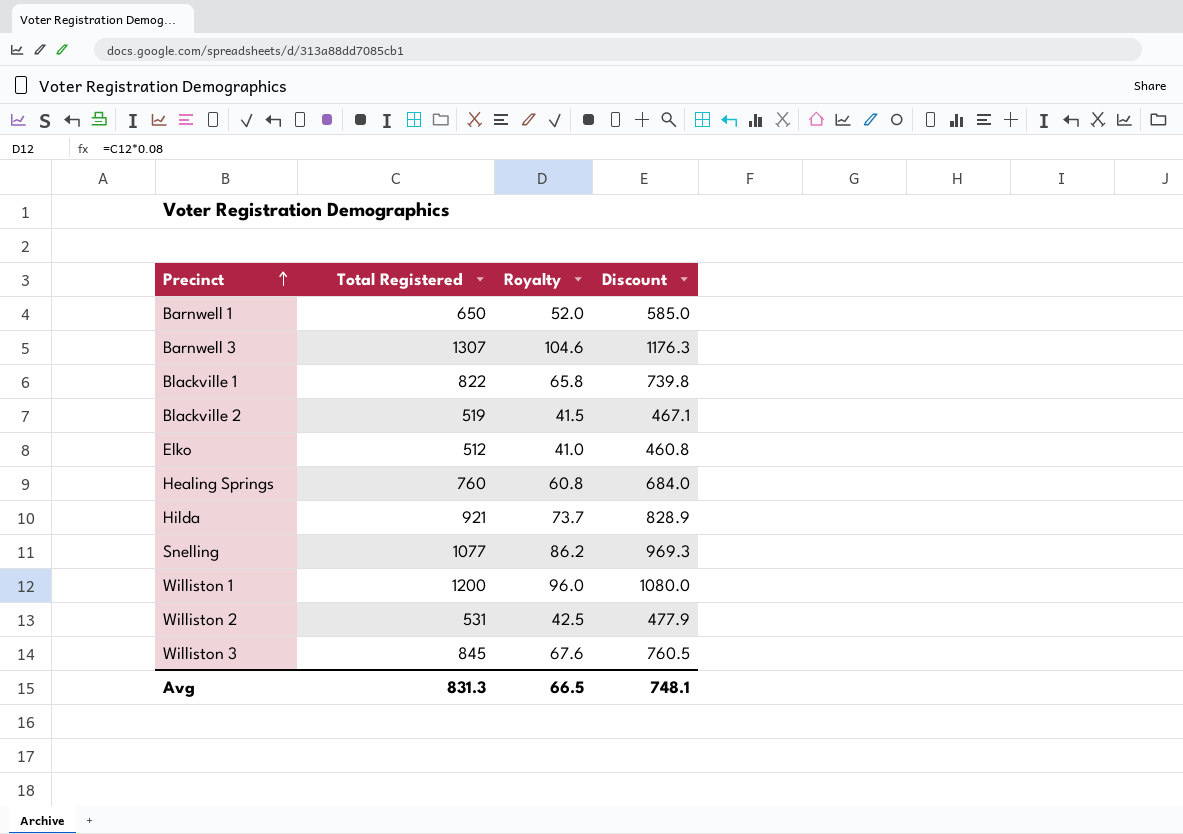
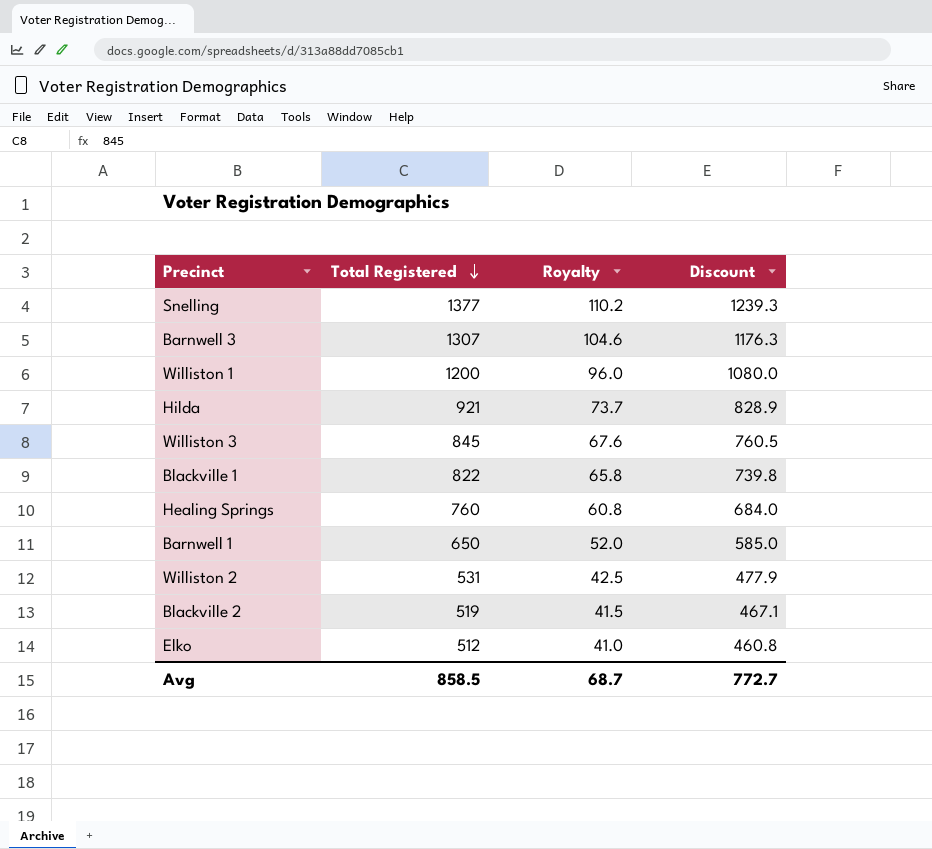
row order: Precinct ascending -> Total Registered descending
Snelling | Total Registered: 1077 -> 1377
Snelling | Royalty: 86.2 -> 110.2
Snelling | Discount: 969.3 -> 1239.3
Avg | Total Registered: 831.3 -> 858.5
Avg | Royalty: 66.5 -> 68.7
Avg | Discount: 748.1 -> 772.7

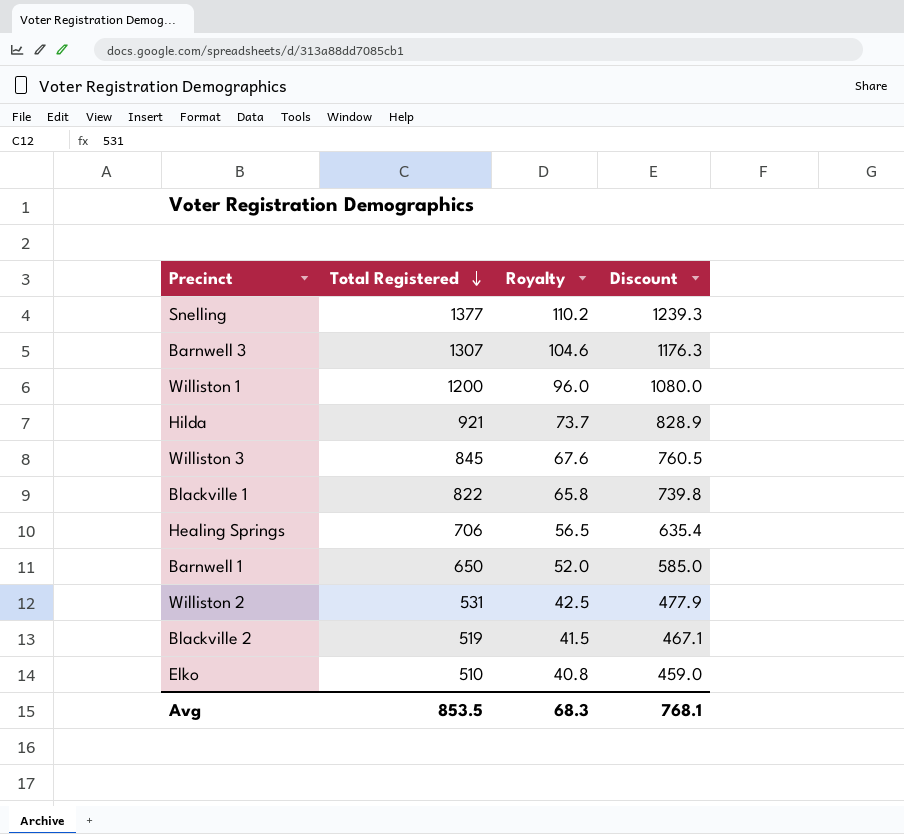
Healing Springs | Total Registered: 760 -> 706
Healing Springs | Royalty: 60.8 -> 56.5
Healing Springs | Discount: 684.0 -> 635.4
Elko | Total Registered: 512 -> 510
Elko | Royalty: 41.0 -> 40.8
Elko | Discount: 460.8 -> 459.0
Avg | Total Registered: 858.5 -> 853.5
Avg | Royalty: 68.7 -> 68.3
Avg | Discount: 772.7 -> 768.1

